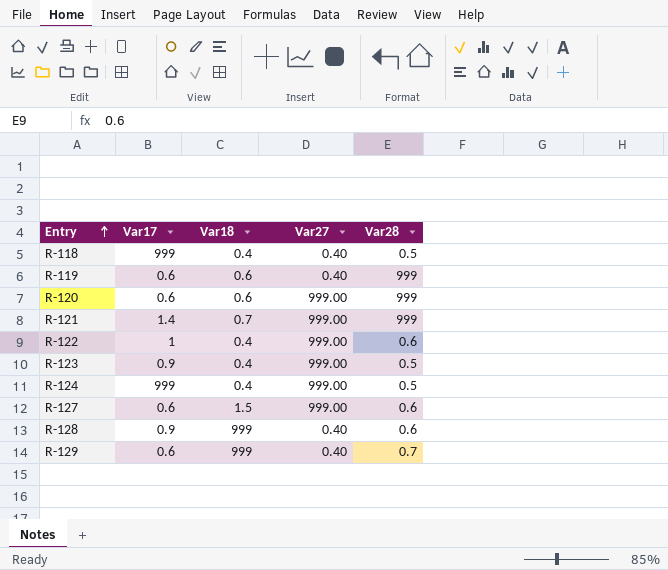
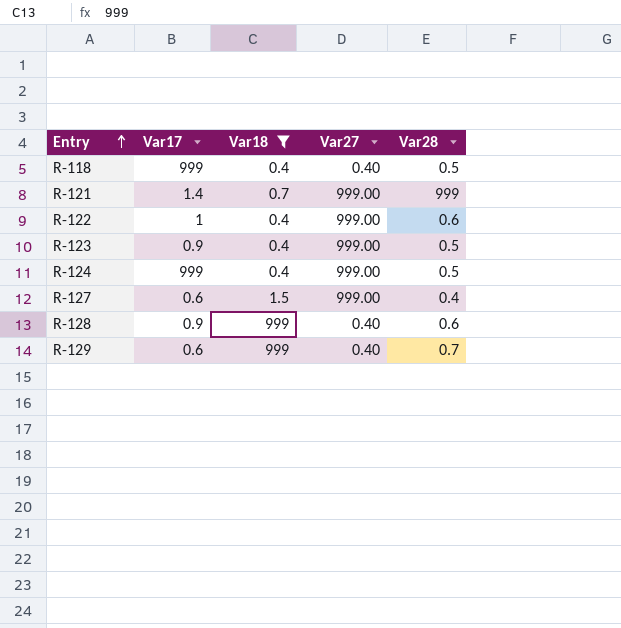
filter: none -> Var18 != 0.6
R-127 | Var28: 0.6 -> 0.4

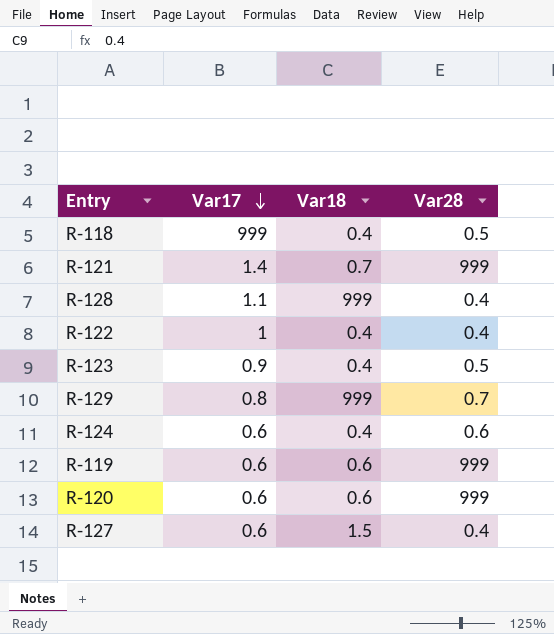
filter: Var18 != 0.6 -> none
row order: Entry ascending -> Var17 descending
column Var27 | position: 4 -> none
R-128 | Var17: 0.9 -> 1.1
R-128 | Var28: 0.6 -> 0.4
R-122 | Var28: 0.6 -> 0.4
R-129 | Var17: 0.6 -> 0.8
R-124 | Var17: 999 -> 0.6
R-124 | Var28: 0.5 -> 0.6

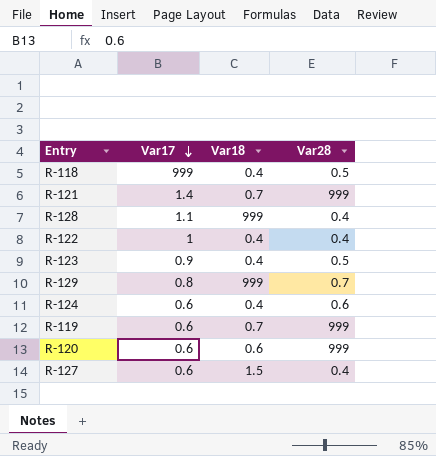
R-119 | Var18: 0.6 -> 0.7

